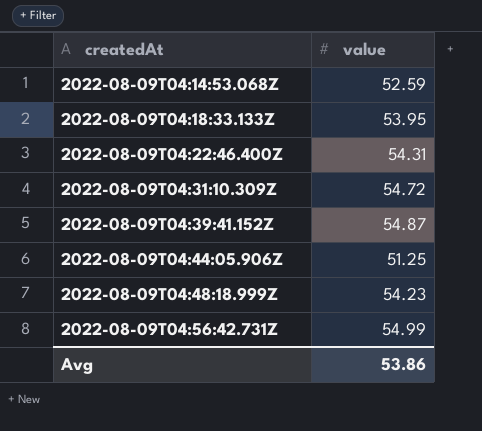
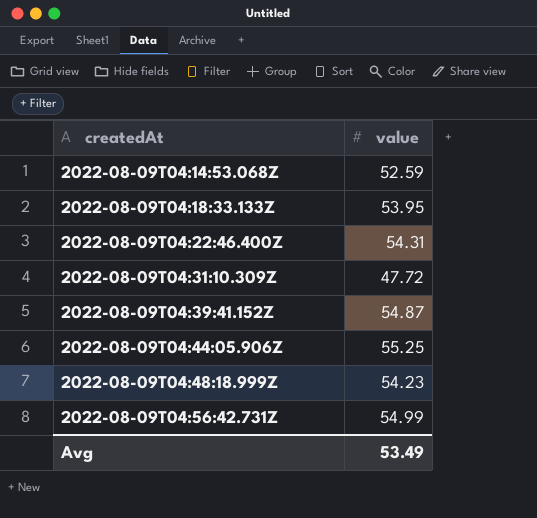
2022-08-09T04:31:10.309Z | value: 54.72 -> 47.72
2022-08-09T04:44:05.906Z | value: 51.25 -> 55.25
Avg | value: 53.86 -> 53.49

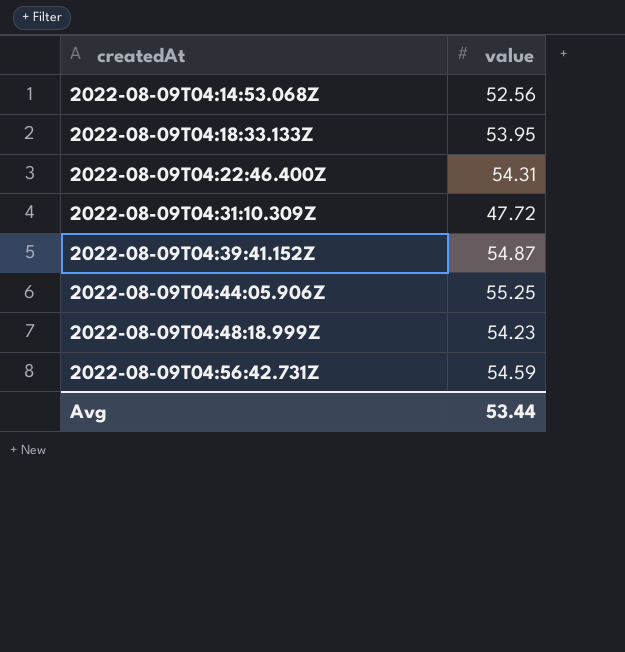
2022-08-09T04:14:53.068Z | value: 52.59 -> 52.56
2022-08-09T04:56:42.731Z | value: 54.99 -> 54.59
Avg | value: 53.49 -> 53.44

